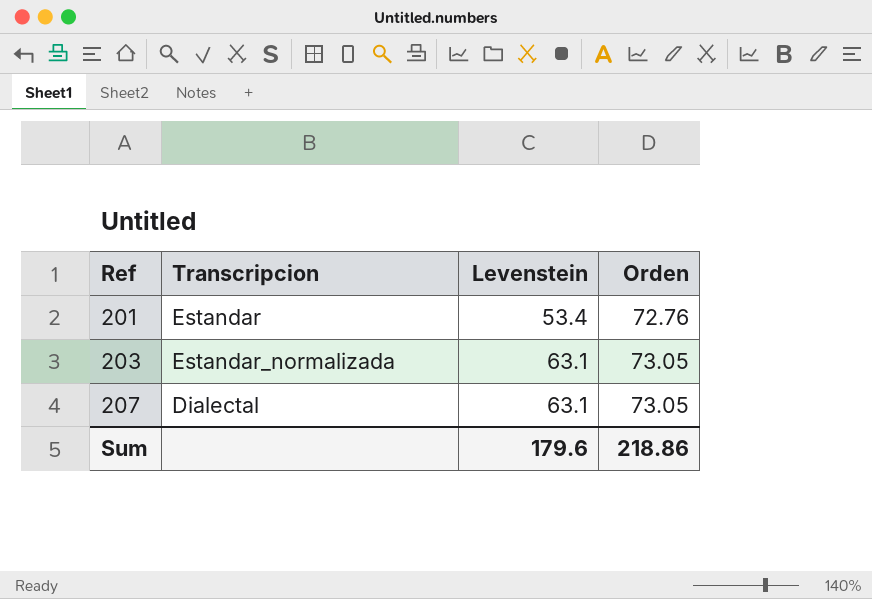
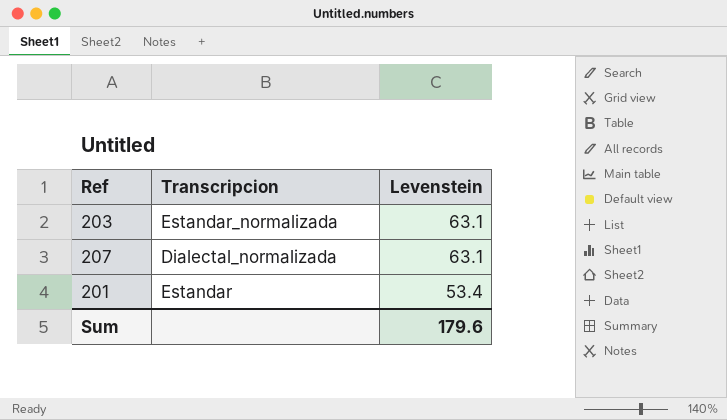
row order: Ref ascending -> Levenstein descending
column Orden | position: 4 -> none
207 | Transcripcion: Dialectal -> Dialectal_normalizada

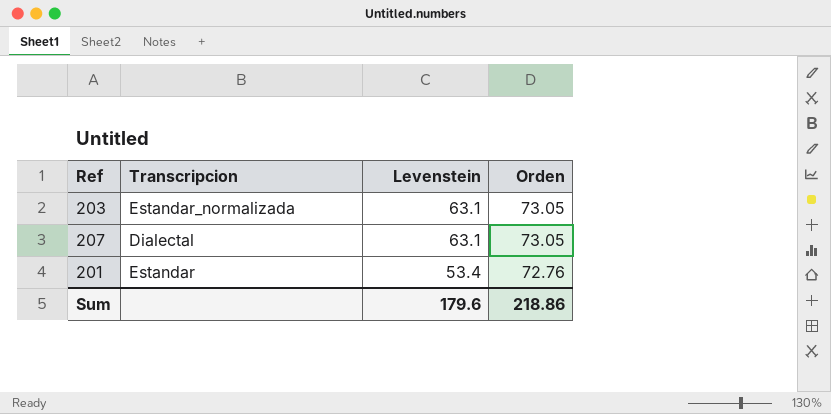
column Orden | position: none -> 4
207 | Transcripcion: Dialectal_normalizada -> Dialectal

